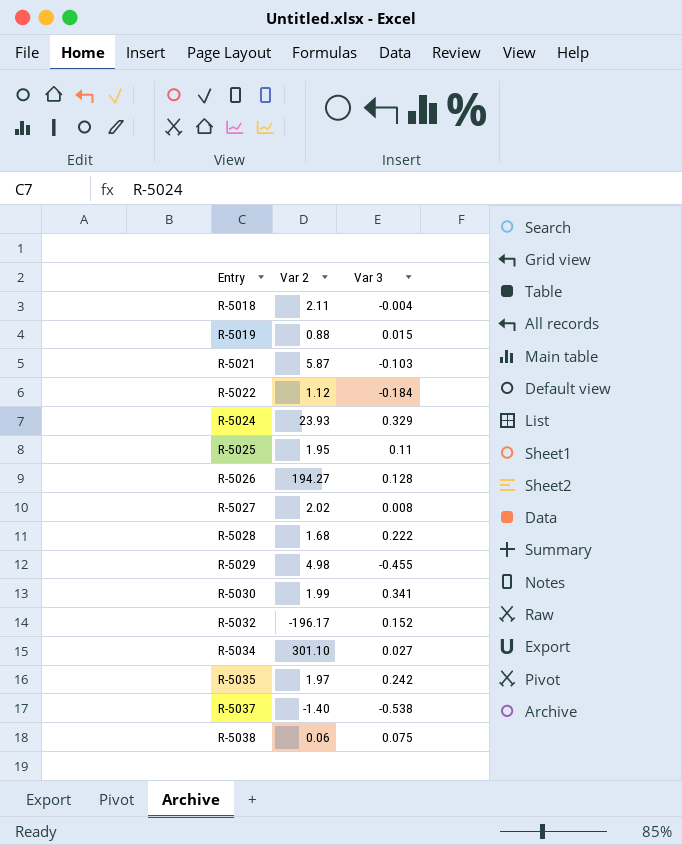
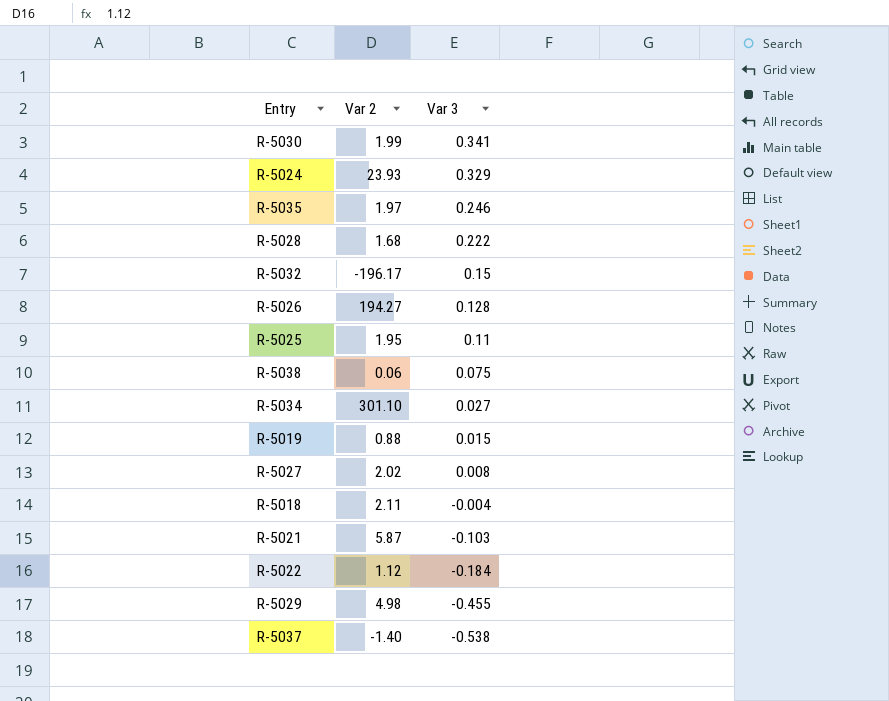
row order: Entry ascending -> Var 3 descending
R-5035 | Var 3: 0.242 -> 0.246
R-5032 | Var 3: 0.152 -> 0.15

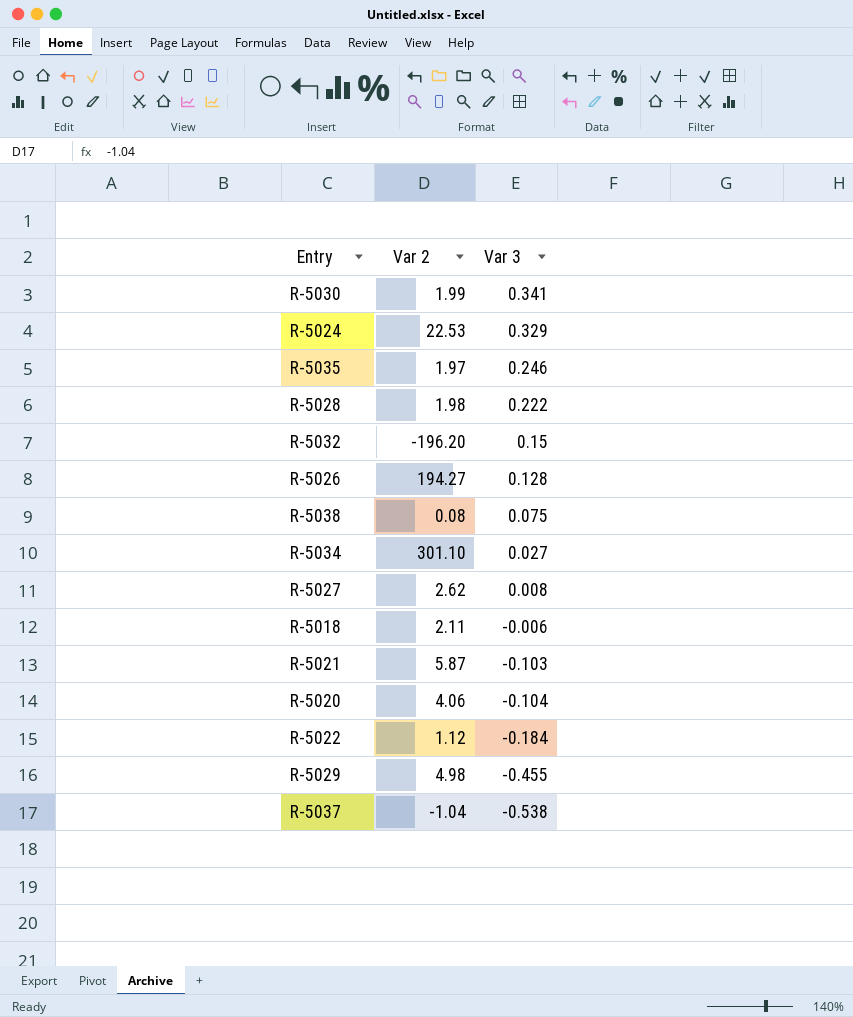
row R-5025: 1.95 | 0.11 -> none
row R-5019: 0.88 | 0.015 -> none
R-5024 | Var 2: 23.93 -> 22.53
R-5028 | Var 2: 1.68 -> 1.98
R-5032 | Var 2: -196.17 -> -196.20
R-5038 | Var 2: 0.06 -> 0.08
R-5027 | Var 2: 2.02 -> 2.62
R-5018 | Var 3: -0.004 -> -0.006
row R-5020: none -> 4.06 | -0.104
R-5037 | Var 2: -1.40 -> -1.04

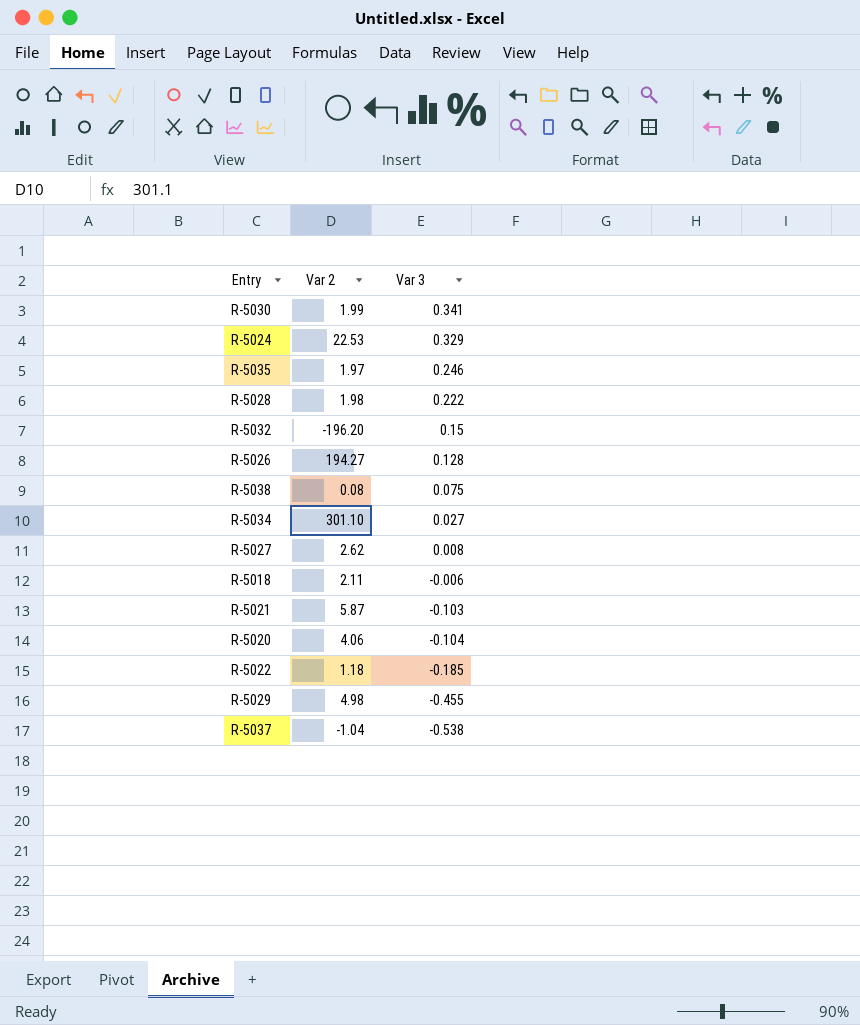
R-5022 | Var 2: 1.12 -> 1.18
R-5022 | Var 3: -0.184 -> -0.185

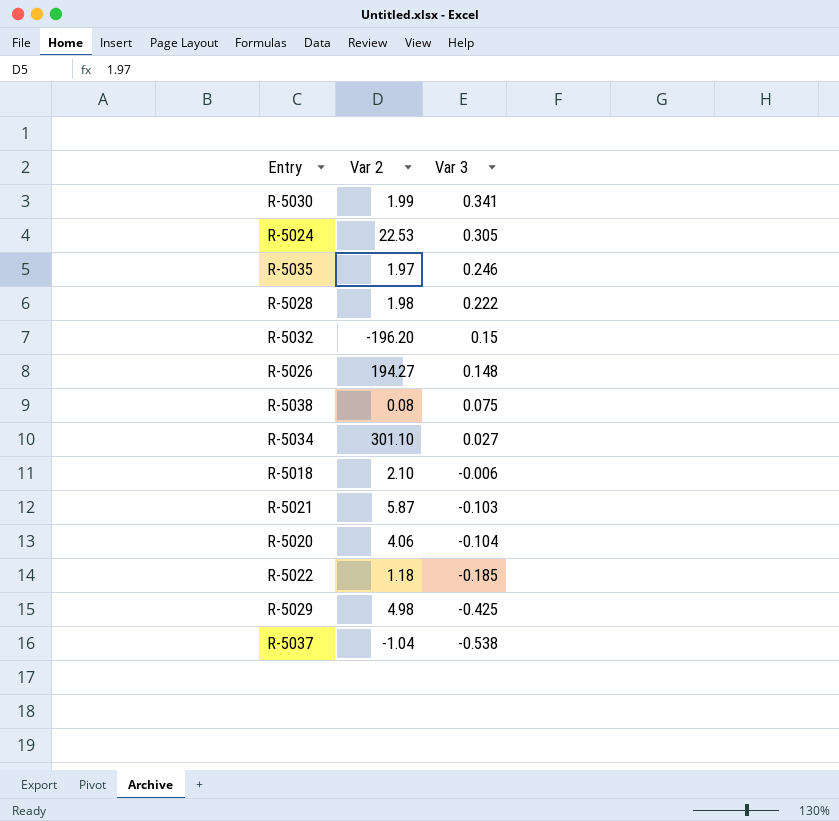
row R-5027: 2.62 | 0.008 -> none
R-5024 | Var 3: 0.329 -> 0.305
R-5026 | Var 3: 0.128 -> 0.148
R-5018 | Var 2: 2.11 -> 2.10
R-5029 | Var 3: -0.455 -> -0.425

